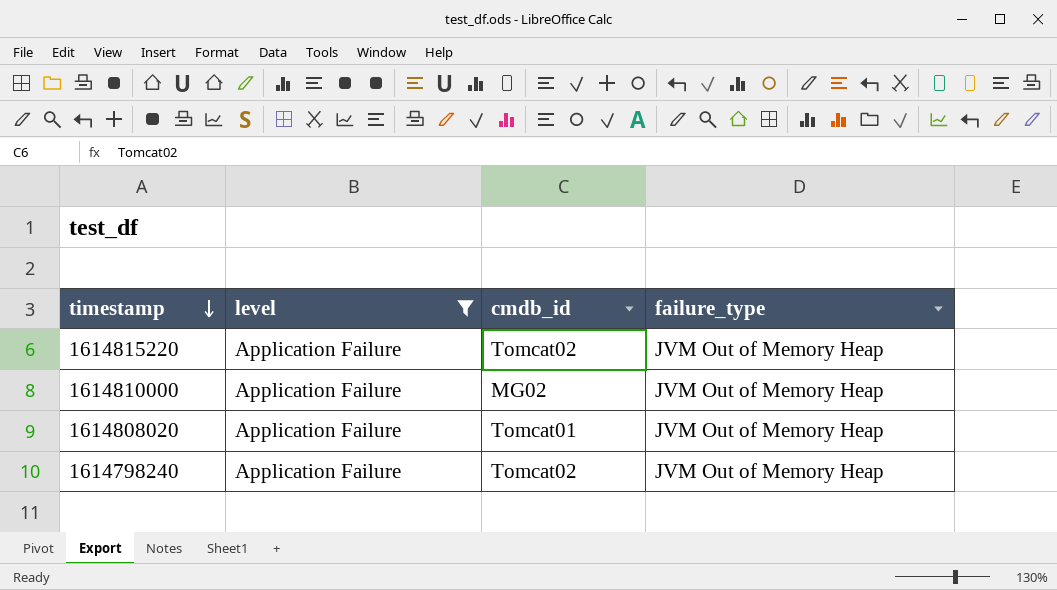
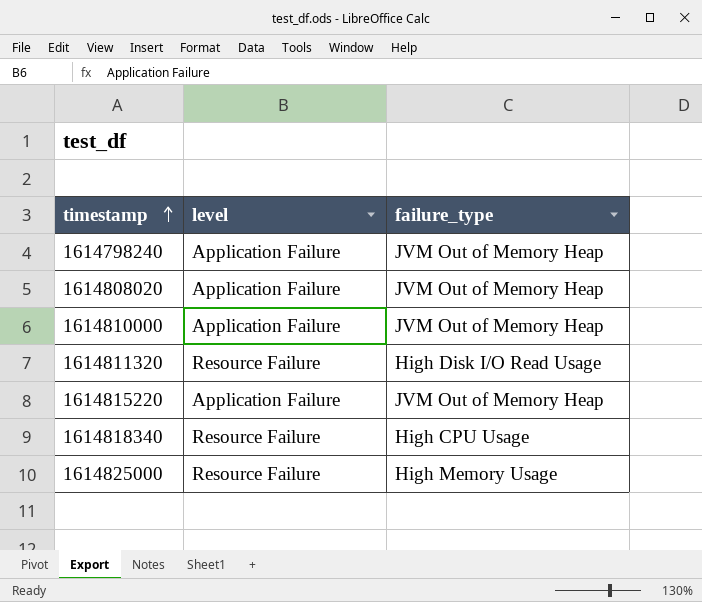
filter: level = Application Failure -> none
row order: timestamp descending -> timestamp ascending
column cmdb_id | position: 3 -> none

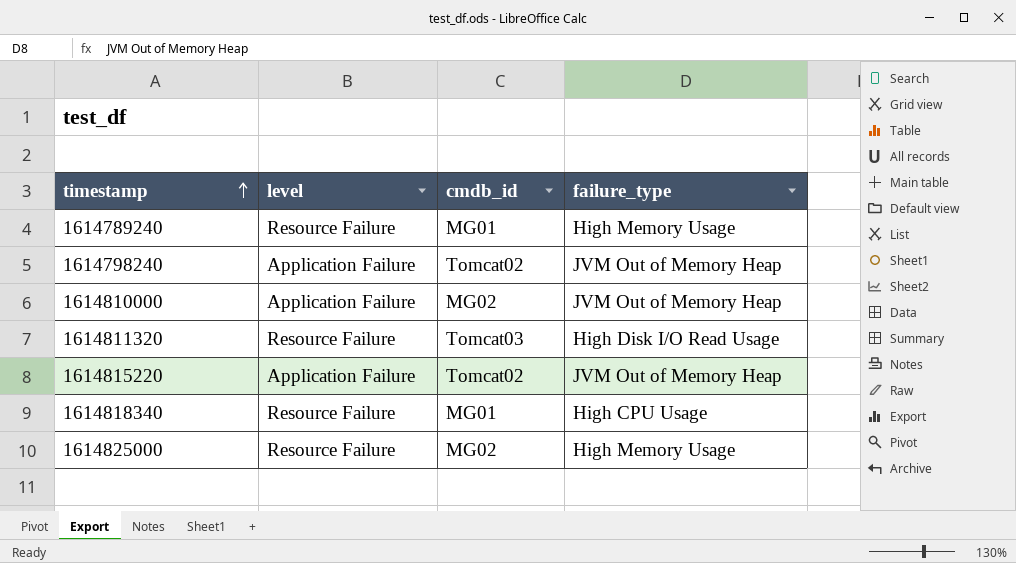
column cmdb_id | position: none -> 3
row 1614808020: Application Failure | JVM Out of Memory Heap -> none
row 1614789240: none -> Resource Failure | MG01 | High Memory Usage

